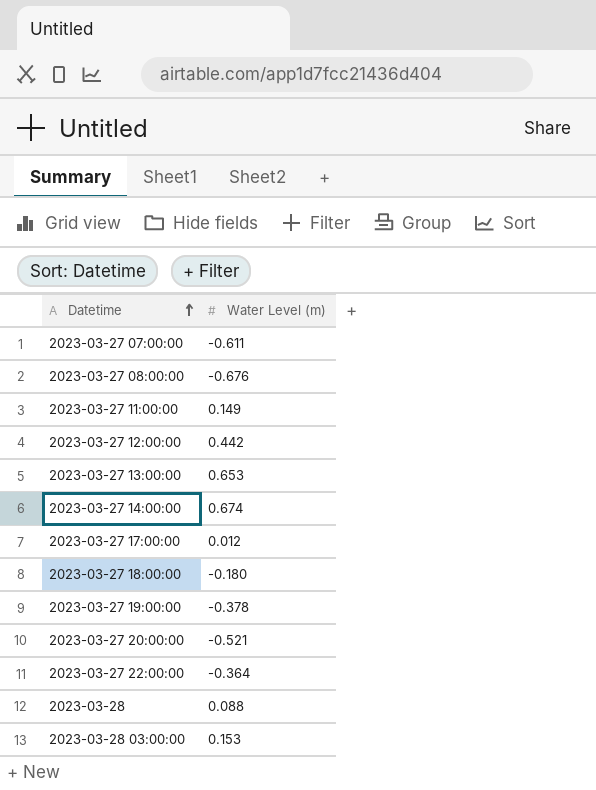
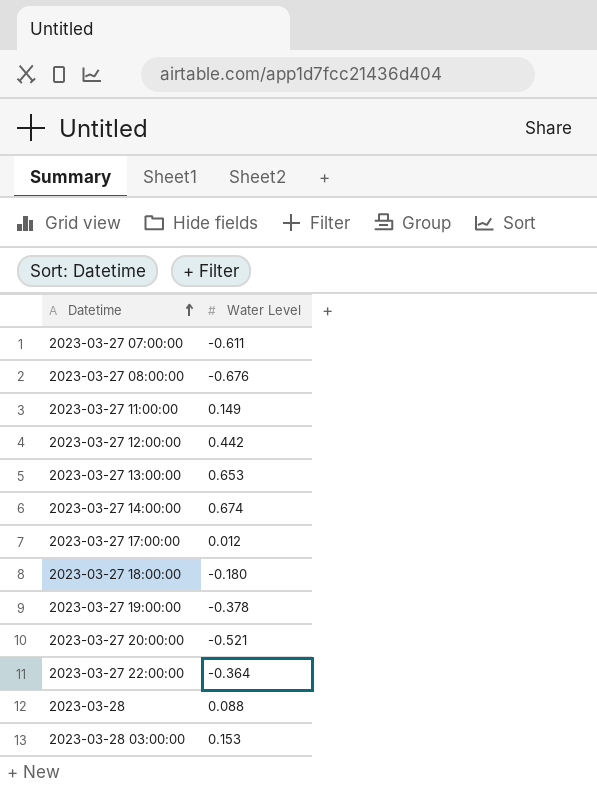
column name: Water Level (m) -> Water Level

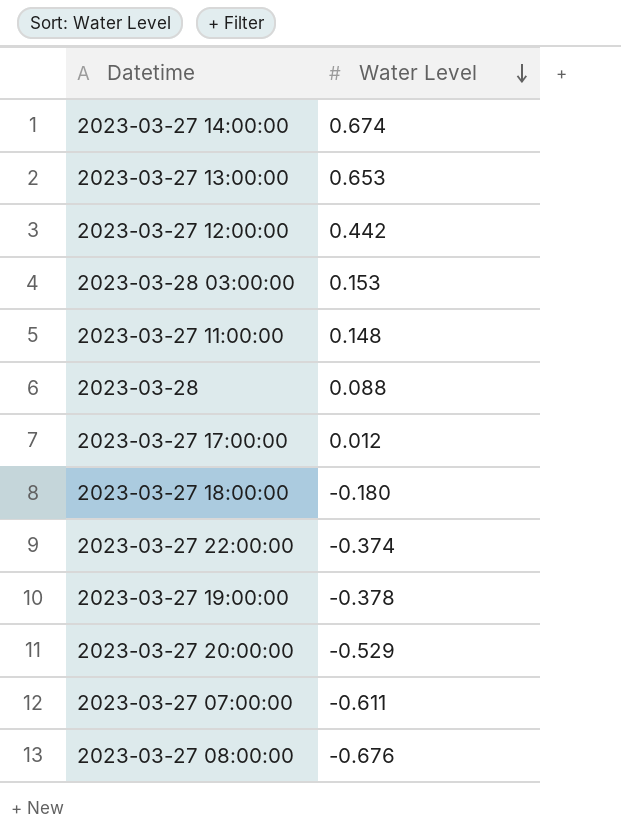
row order: Datetime ascending -> Water Level descending
2023-03-27 11:00:00 | Water Level: 0.149 -> 0.148
2023-03-27 22:00:00 | Water Level: -0.364 -> -0.374
2023-03-27 20:00:00 | Water Level: -0.521 -> -0.529

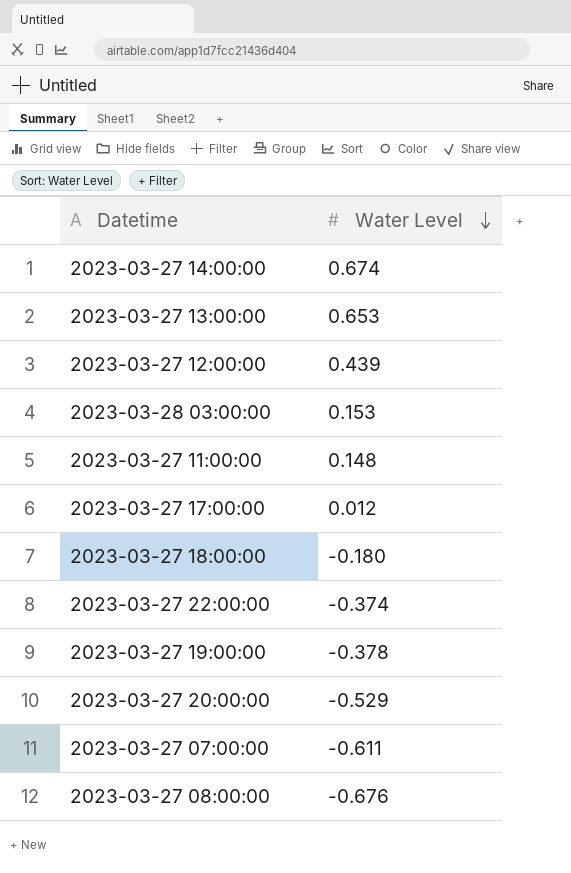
row 2023-03-28: 0.088 -> none
2023-03-27 12:00:00 | Water Level: 0.442 -> 0.439

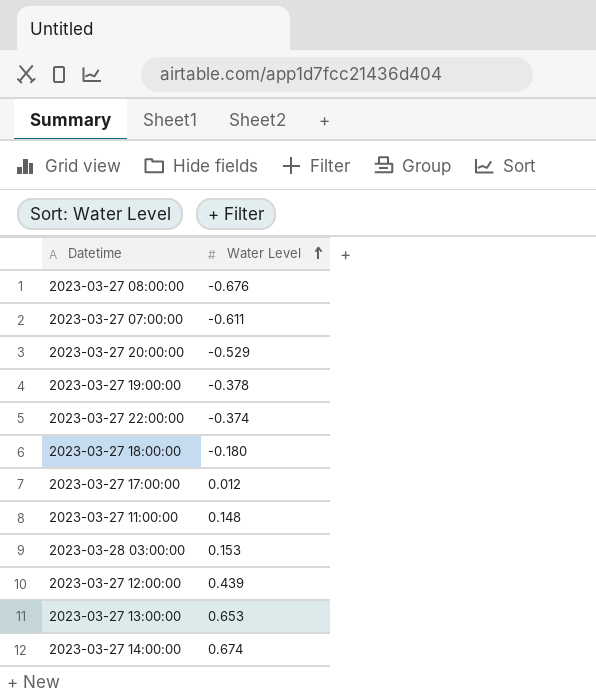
row order: Water Level descending -> Water Level ascending

